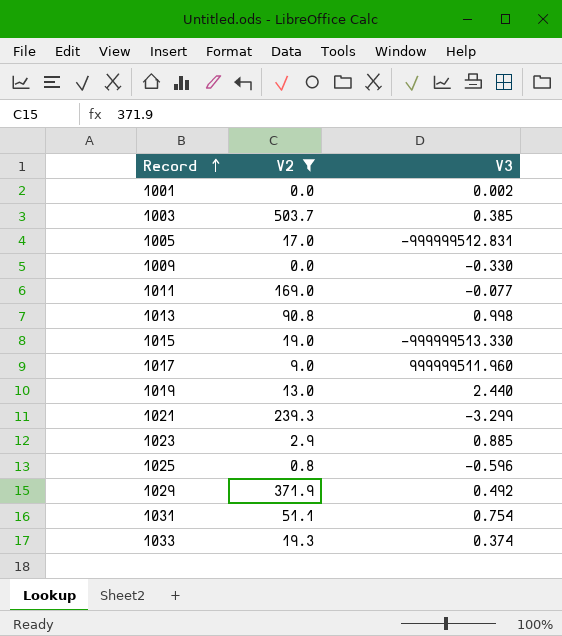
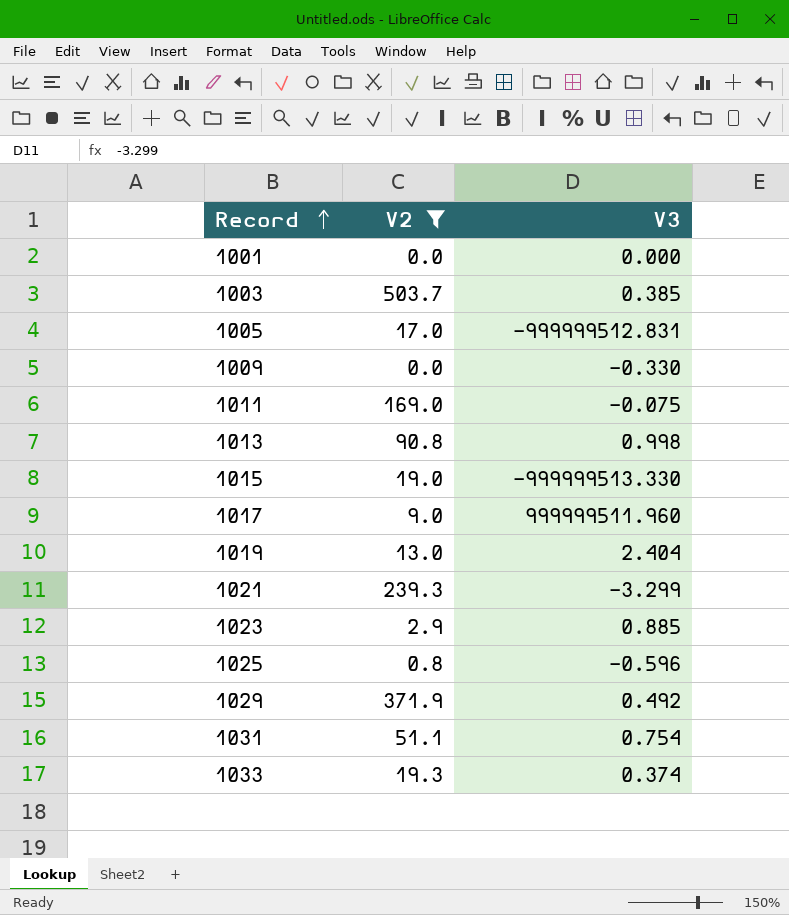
1001 | V3: 0.002 -> 0.000
1011 | V3: -0.077 -> -0.075
1019 | V3: 2.440 -> 2.404

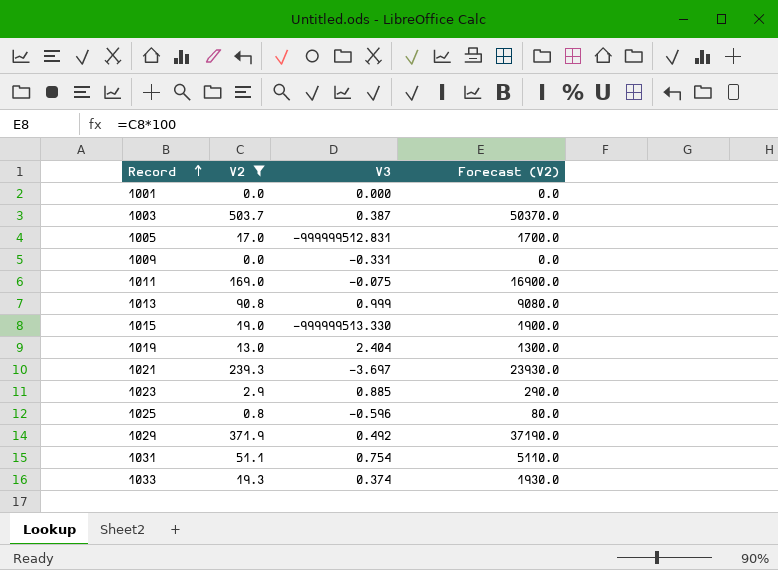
column Forecast (V2) | formula: none -> [V2] * 100
row 1017: 9.0 | 999999511.960 -> none
1003 | V3: 0.385 -> 0.387
1009 | V3: -0.330 -> -0.331
1013 | V3: 0.998 -> 0.999
1021 | V3: -3.299 -> -3.697

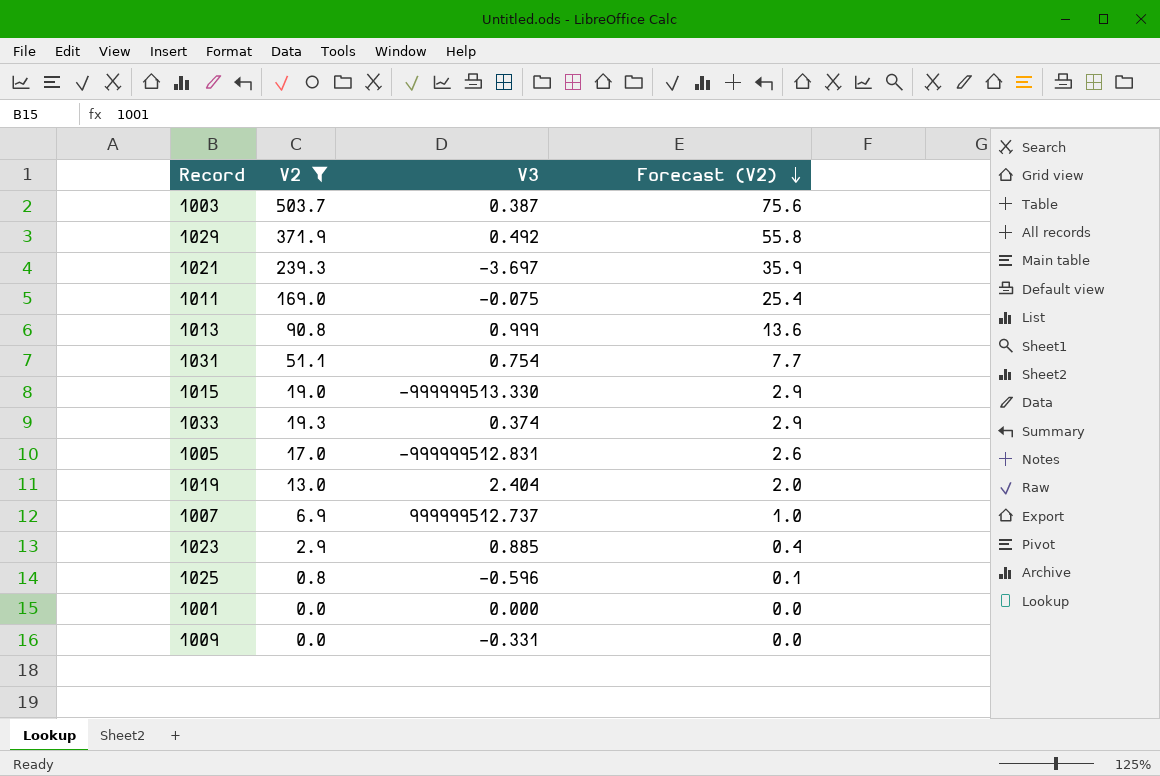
row order: Record ascending -> Forecast (V2) descending
column Forecast (V2) | formula: [V2] * 100 -> [V2] * 0.15
row 1007: none -> 6.9 | 999999512.737 | 1.0

